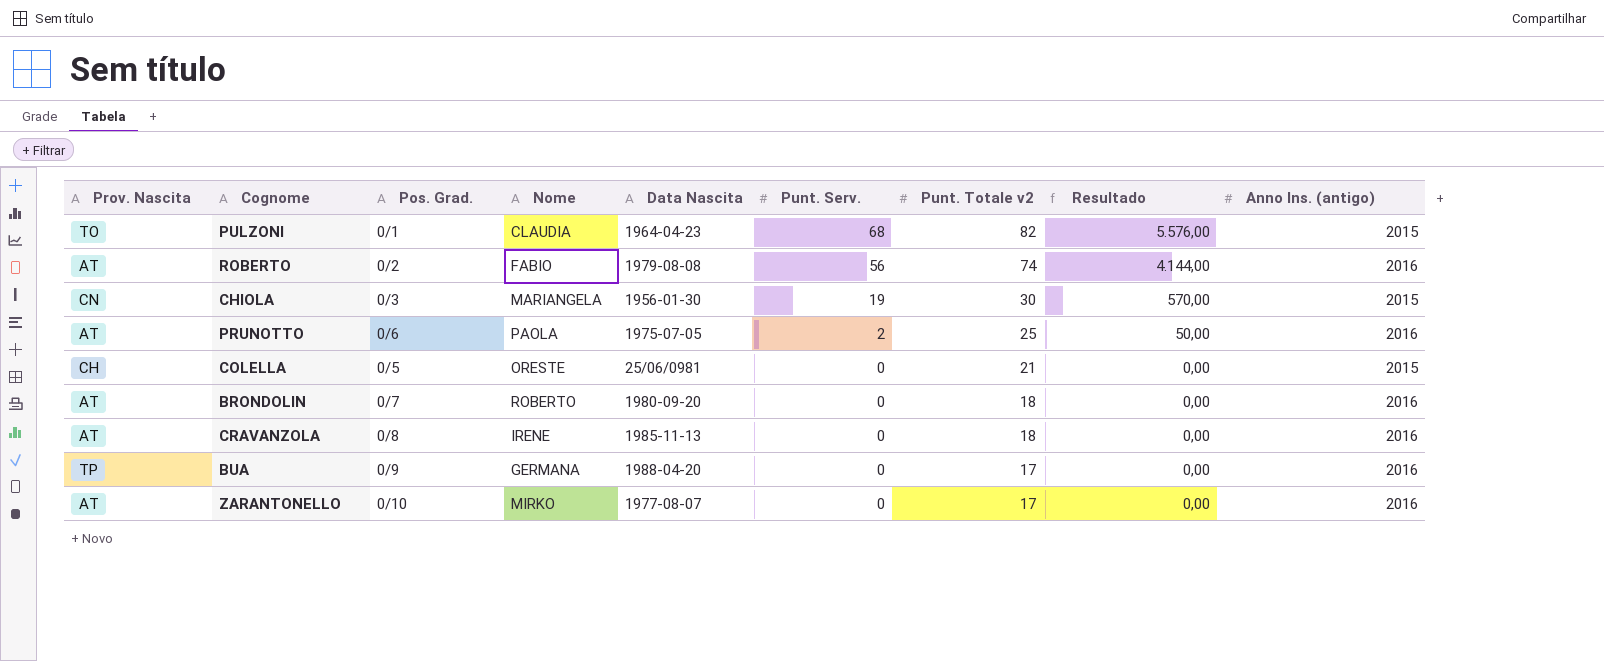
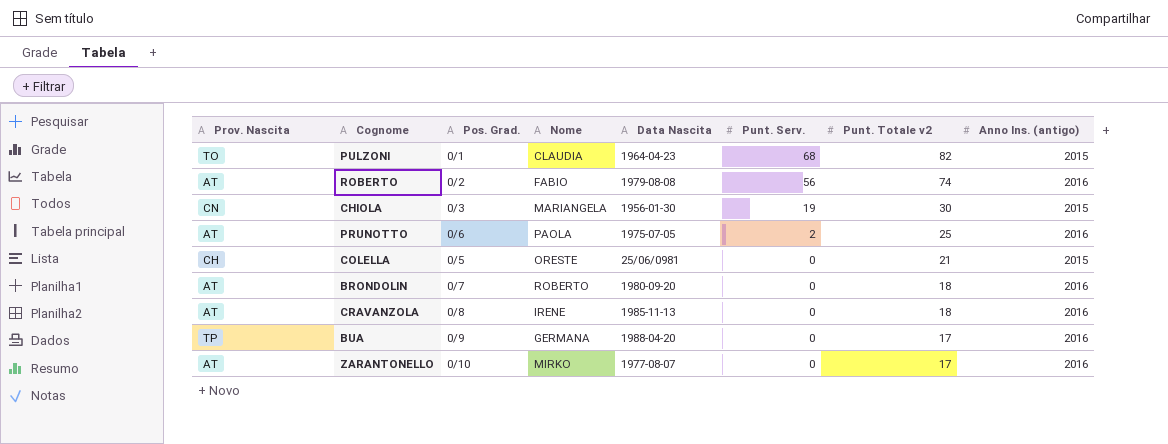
column Resultado | formula: [Punt. Serv.] * [Punt. Totale v2] -> none

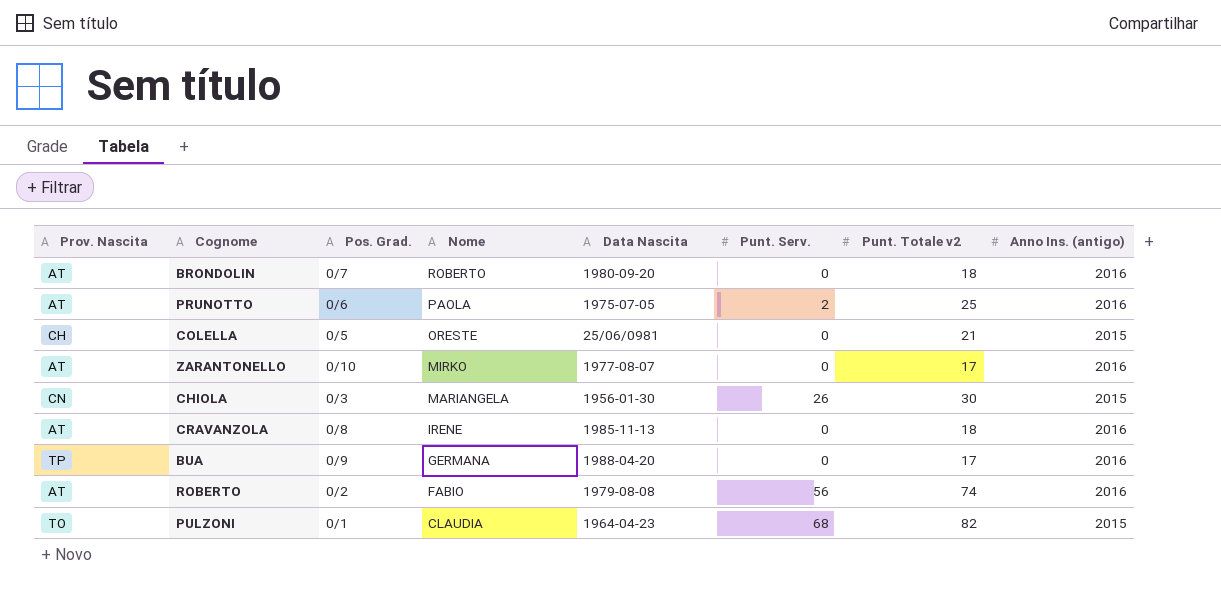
row order: Punt. Serv. descending -> Nome descending
CHIOLA | Punt. Serv.: 19 -> 26

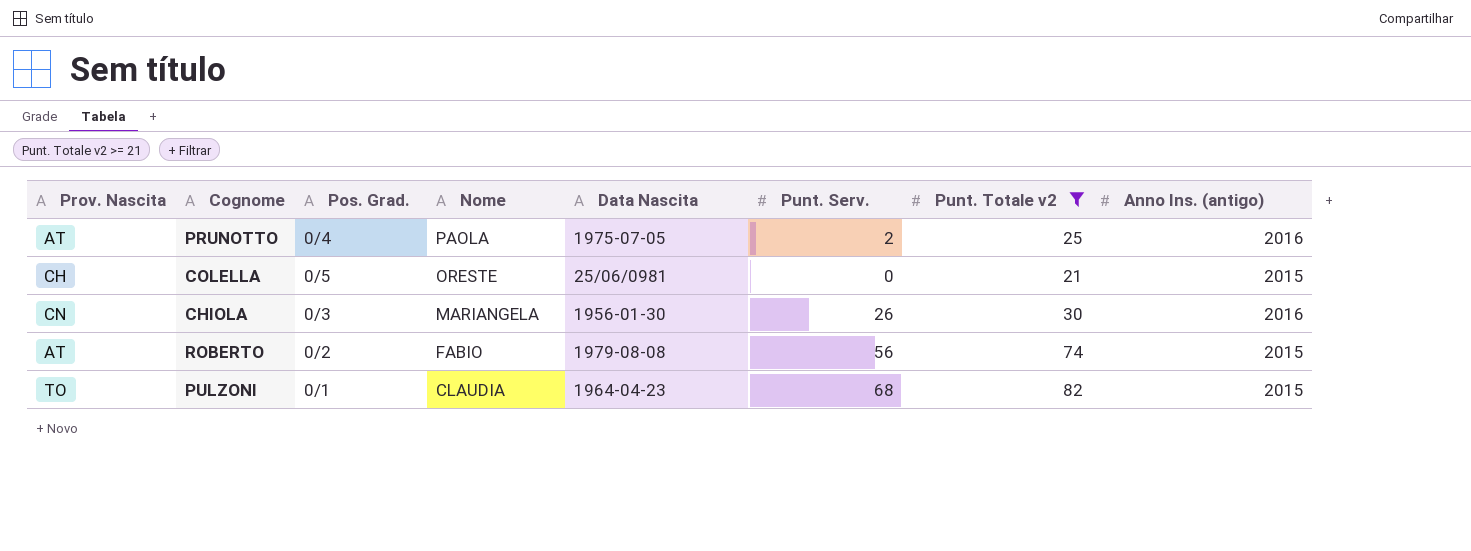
filter: none -> Punt. Totale v2 >= 21
PRUNOTTO | Pos. Grad.: 0/6 -> 0/4
CHIOLA | Anno Ins. (antigo): 2015 -> 2016
ROBERTO | Anno Ins. (antigo): 2016 -> 2015

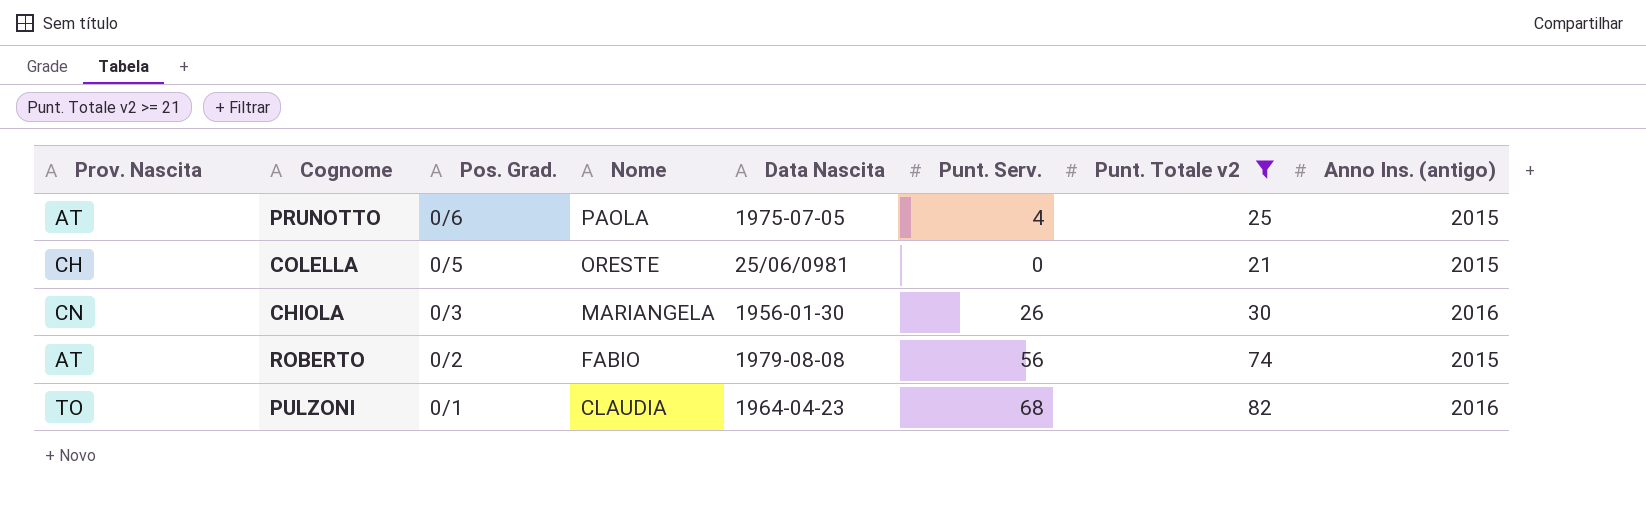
PRUNOTTO | Pos. Grad.: 0/4 -> 0/6
PRUNOTTO | Punt. Serv.: 2 -> 4
PRUNOTTO | Anno Ins. (antigo): 2016 -> 2015
PULZONI | Anno Ins. (antigo): 2015 -> 2016

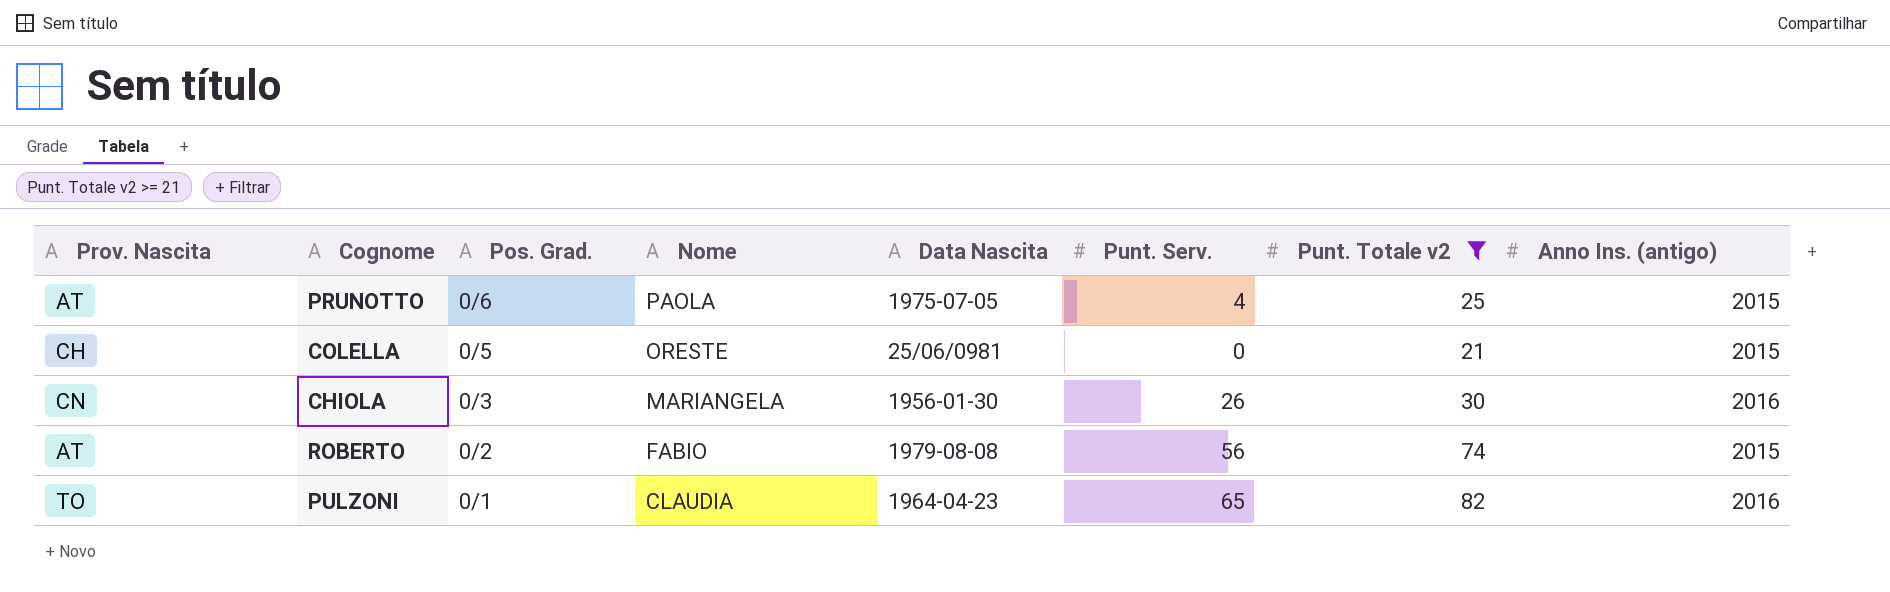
PULZONI | Punt. Serv.: 68 -> 65

